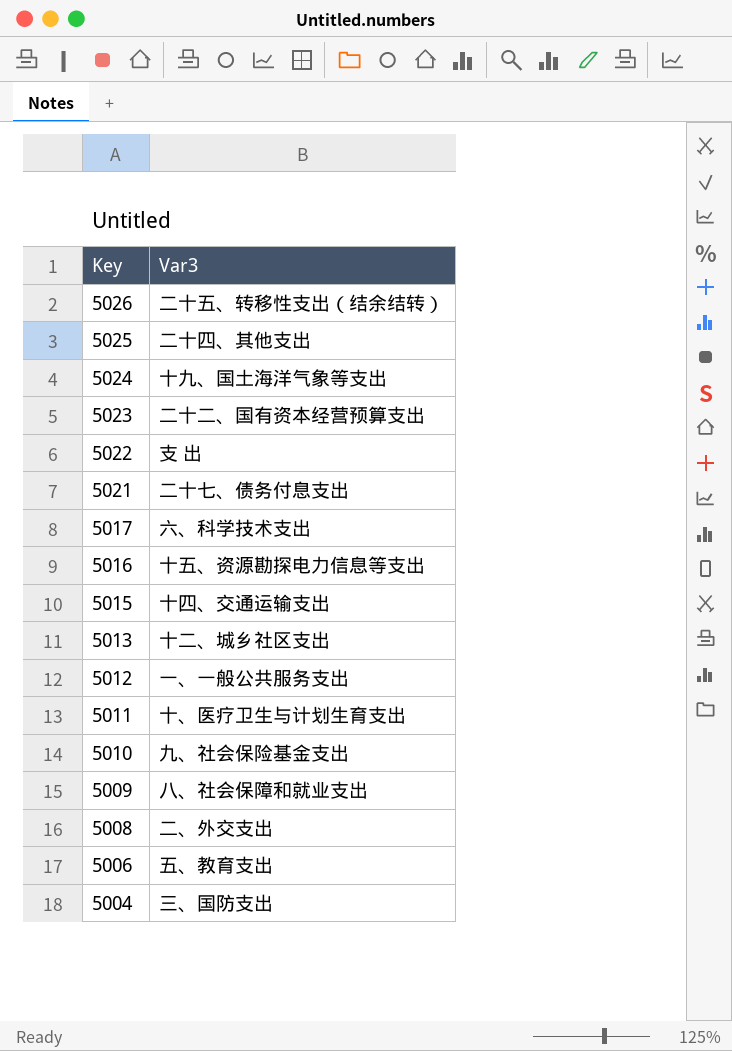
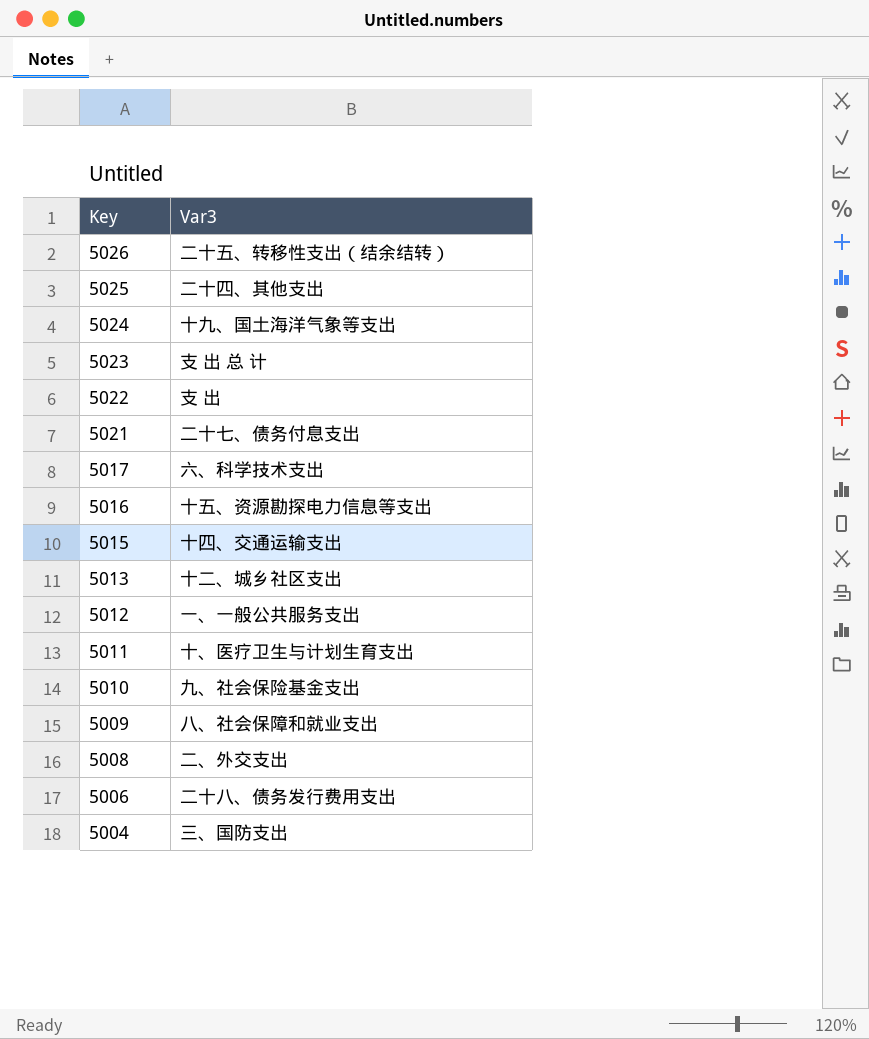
5023 | Var3: 二十二、国有资本经营预算支出 -> 支 出 总 计
5006 | Var3: 五、教育支出 -> 二十八、债务发行费用支出

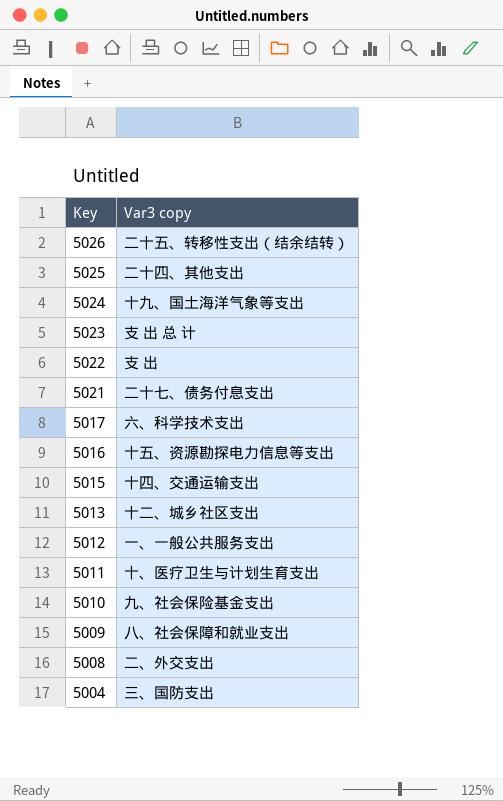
column name: Var3 -> Var3 copy
row 5006: 二十八、债务发行费用支出 -> none

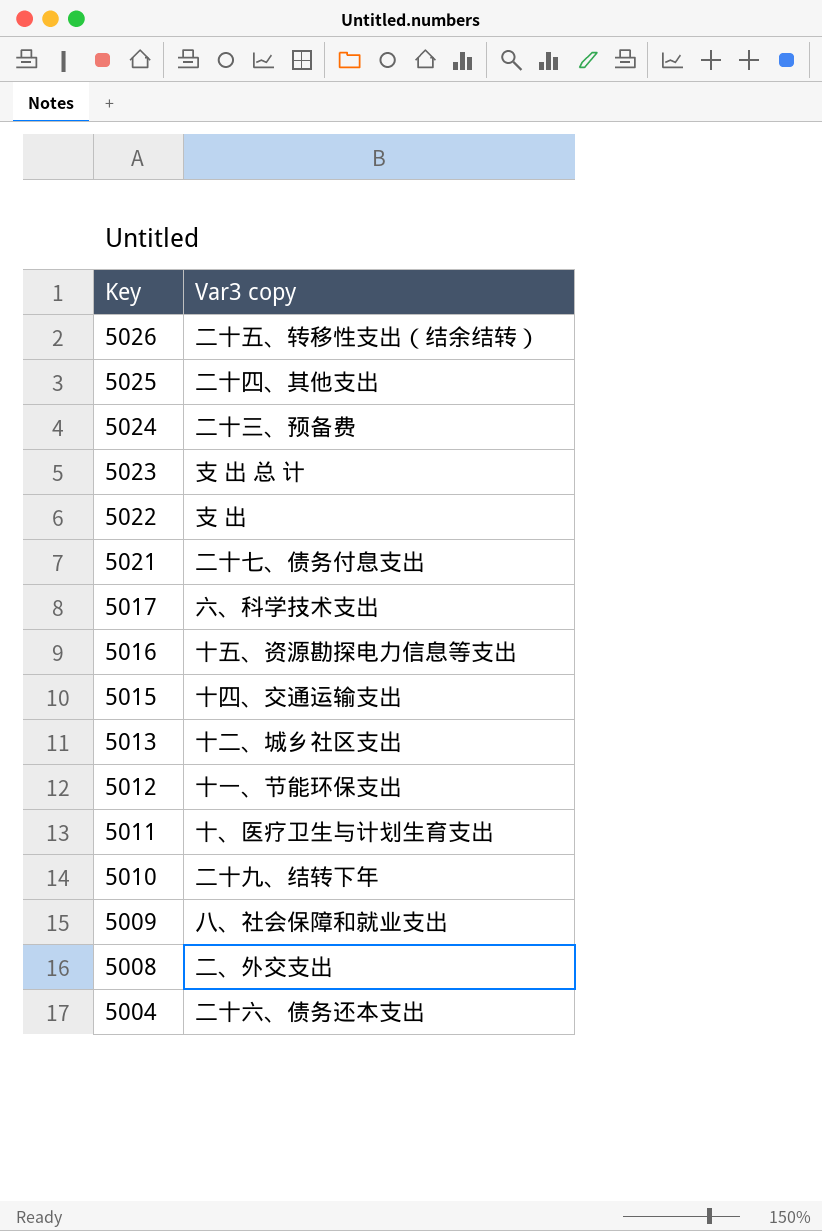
5024 | Var3 copy: 十九、国土海洋气象等支出 -> 二十三、预备费
5012 | Var3 copy: 一、一般公共服务支出 -> 十一、节能环保支出
5010 | Var3 copy: 九、社会保险基金支出 -> 二十九、结转下年
5004 | Var3 copy: 三、国防支出 -> 二十六、债务还本支出

